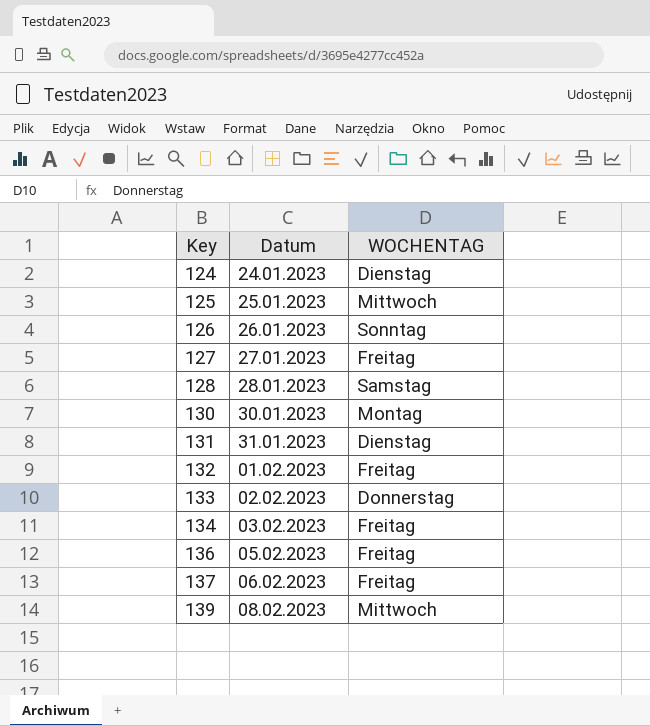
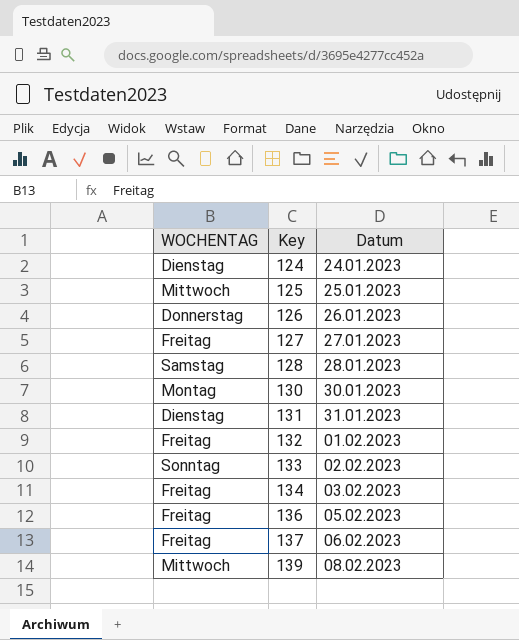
column WOCHENTAG | position: 3 -> 1
126 | WOCHENTAG: Sonntag -> Donnerstag
133 | WOCHENTAG: Donnerstag -> Sonntag

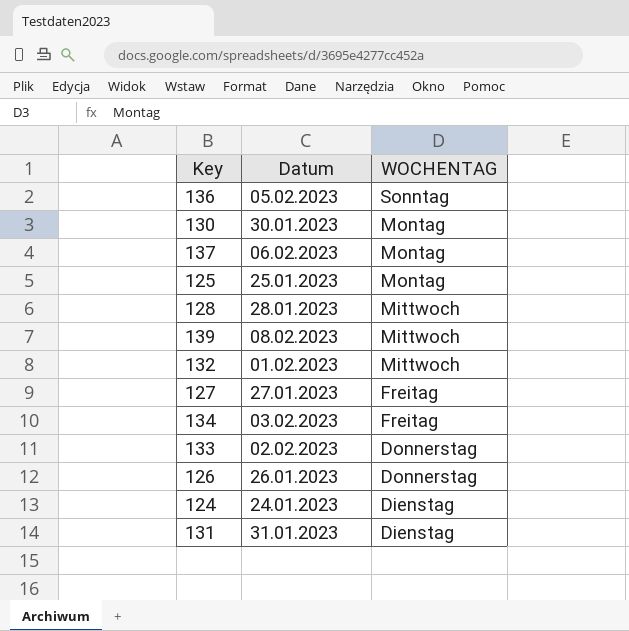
row order: Key ascending -> WOCHENTAG descending
column WOCHENTAG | position: 1 -> 3
136 | WOCHENTAG: Freitag -> Sonntag
137 | WOCHENTAG: Freitag -> Montag
125 | WOCHENTAG: Mittwoch -> Montag
128 | WOCHENTAG: Samstag -> Mittwoch
132 | WOCHENTAG: Freitag -> Mittwoch
133 | WOCHENTAG: Sonntag -> Donnerstag

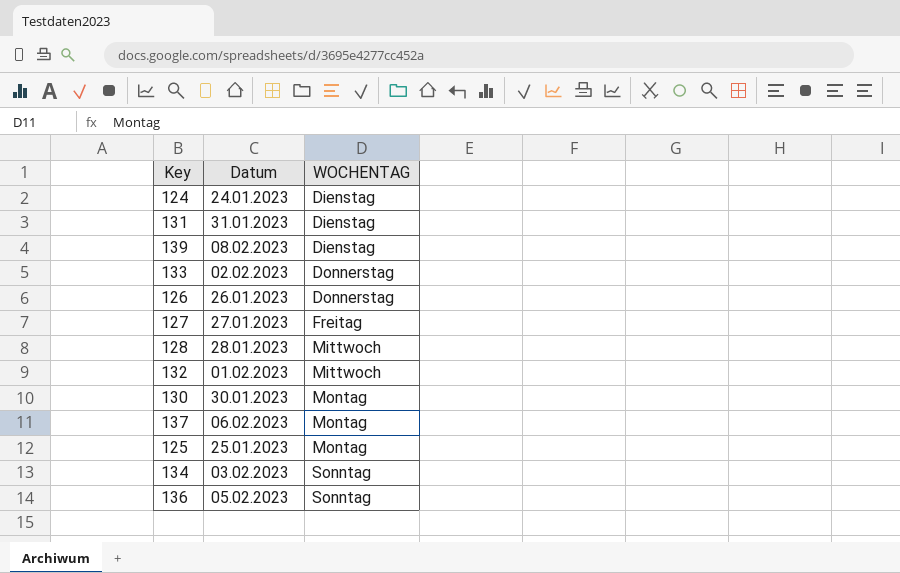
row order: WOCHENTAG descending -> WOCHENTAG ascending
139 | WOCHENTAG: Mittwoch -> Dienstag
134 | WOCHENTAG: Freitag -> Sonntag

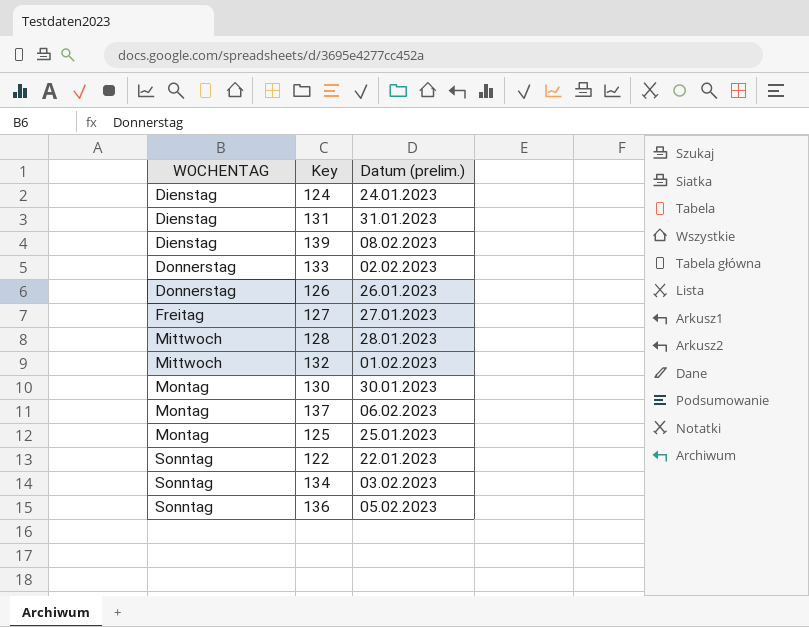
column WOCHENTAG | position: 3 -> 1
column name: Datum -> Datum (prelim.)
row 122: none -> Sonntag | 22.01.2023

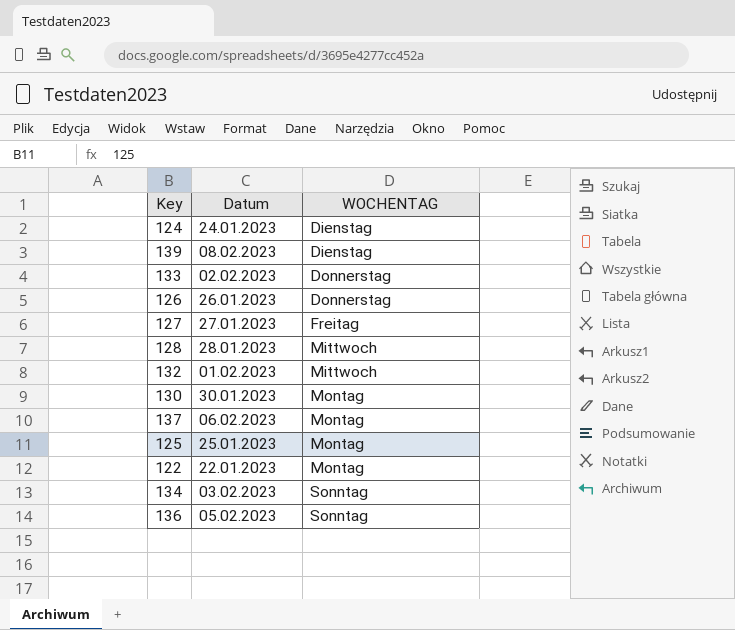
column name: Datum (prelim.) -> Datum
column WOCHENTAG | position: 1 -> 3
row 131: Dienstag | 31.01.2023 -> none
122 | WOCHENTAG: Sonntag -> Montag

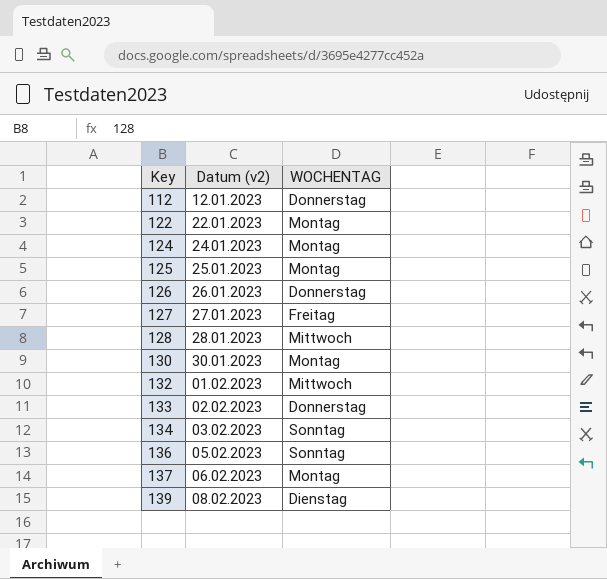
row order: WOCHENTAG ascending -> Key ascending
column name: Datum -> Datum (v2)
row 112: none -> 12.01.2023 | Donnerstag
124 | WOCHENTAG: Dienstag -> Montag

